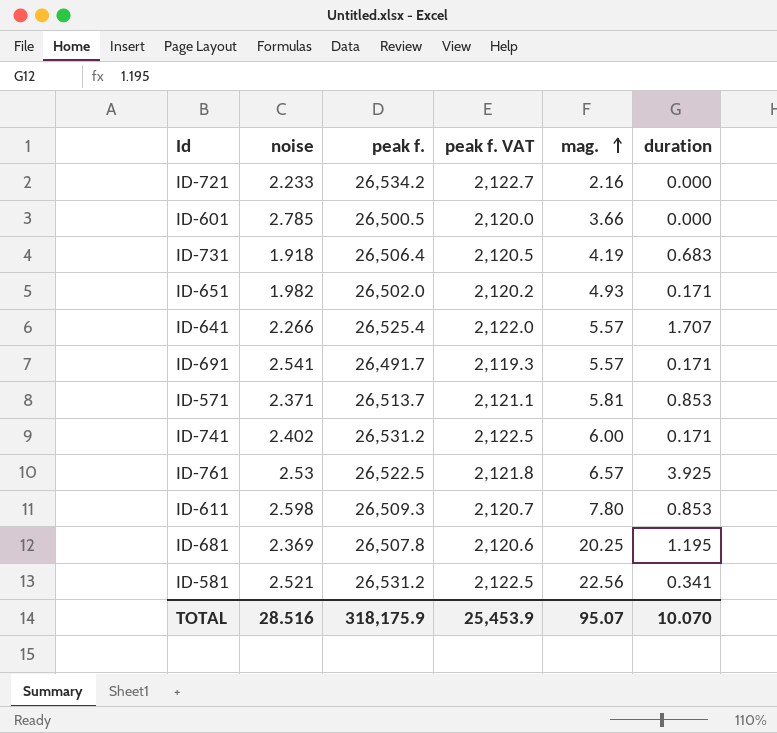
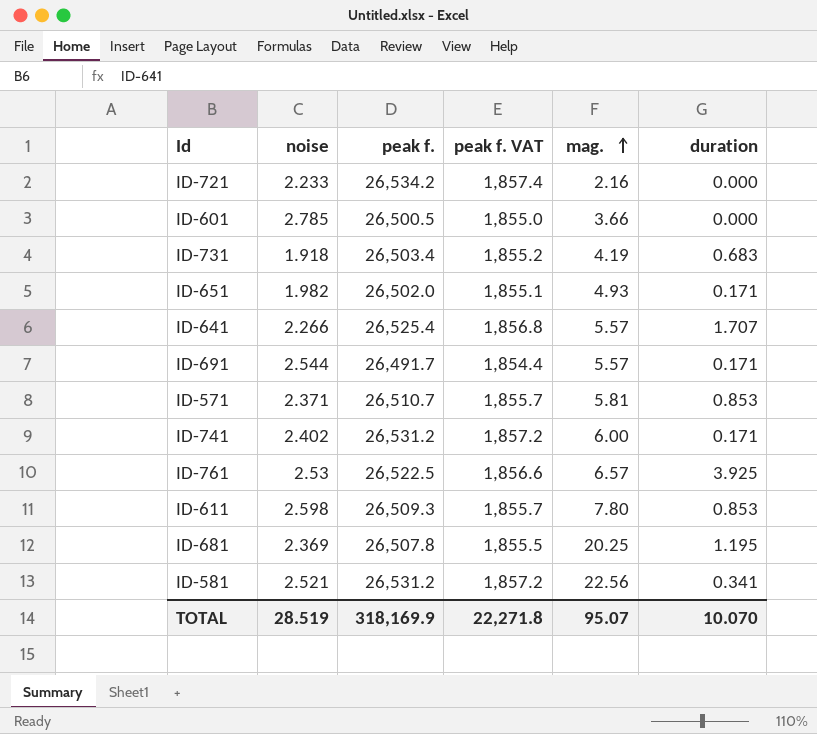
column peak f. VAT | formula: [peak f.] * 0.08 -> [peak f.] * 0.07
ID-731 | peak f.: 26,506.4 -> 26,503.4
ID-691 | noise: 2.541 -> 2.544
ID-571 | peak f.: 26,513.7 -> 26,510.7
TOTAL | noise: 28.516 -> 28.519
TOTAL | peak f.: 318,175.9 -> 318,169.9
TOTAL | peak f. VAT: 25,453.9 -> 22,271.8

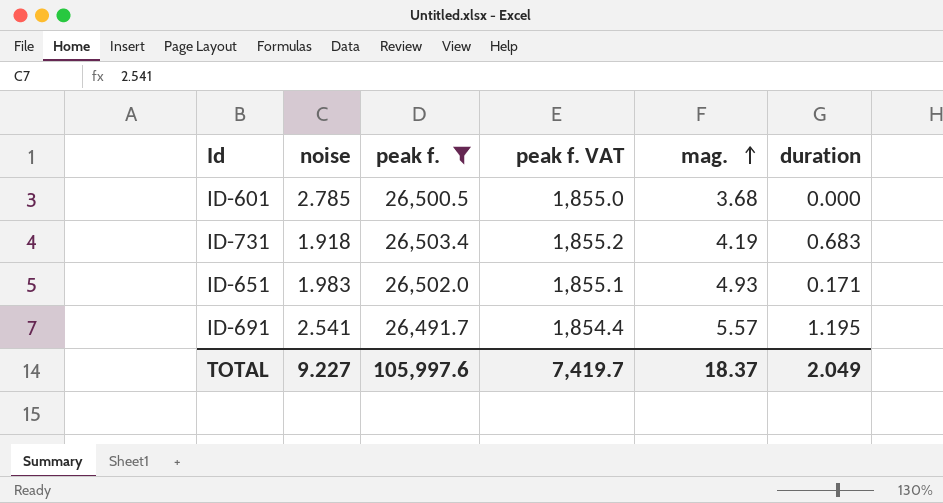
filter: none -> peak f. <= 26,503.4
ID-601 | mag.: 3.66 -> 3.68
ID-651 | noise: 1.982 -> 1.983
ID-691 | noise: 2.544 -> 2.541
ID-691 | duration: 0.171 -> 1.195
TOTAL | noise: 28.519 -> 9.227
TOTAL | peak f.: 318,169.9 -> 105,997.6
TOTAL | peak f. VAT: 22,271.8 -> 7,419.7
TOTAL | mag.: 95.07 -> 18.37
TOTAL | duration: 10.070 -> 2.049

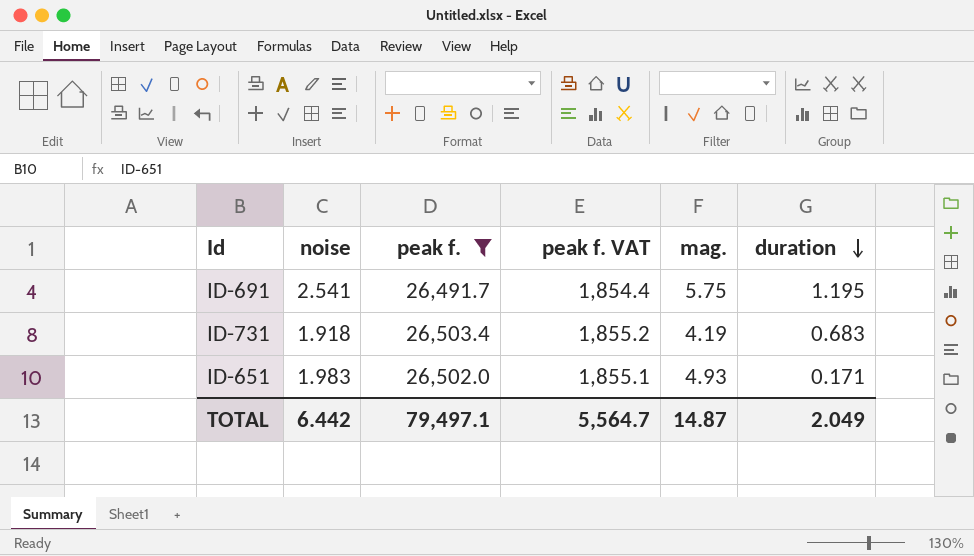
row order: mag. ascending -> duration descending
row ID-601: 2.785 | 26,500.5 | 1,855.0 | 3.68 | 0.000 -> none
ID-691 | mag.: 5.57 -> 5.75
TOTAL | noise: 9.227 -> 6.442
TOTAL | peak f.: 105,997.6 -> 79,497.1
TOTAL | peak f. VAT: 7,419.7 -> 5,564.7
TOTAL | mag.: 18.37 -> 14.87

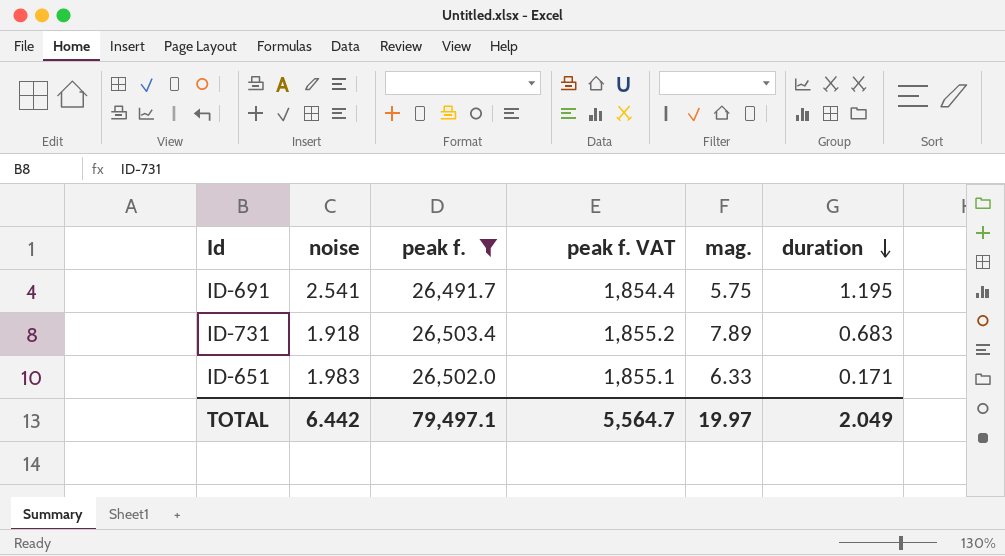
ID-731 | mag.: 4.19 -> 7.89
ID-651 | mag.: 4.93 -> 6.33
TOTAL | mag.: 14.87 -> 19.97

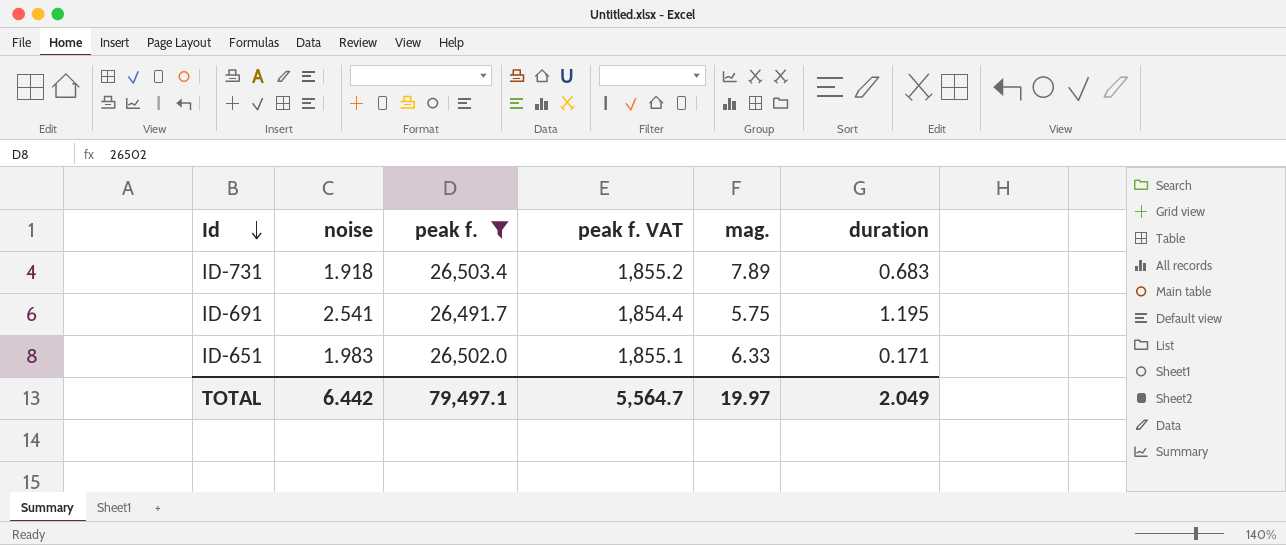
row order: duration descending -> Id descending

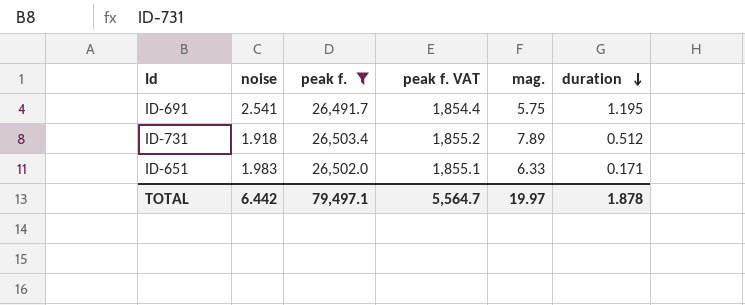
row order: Id descending -> duration descending
ID-731 | duration: 0.683 -> 0.512
TOTAL | duration: 2.049 -> 1.878

